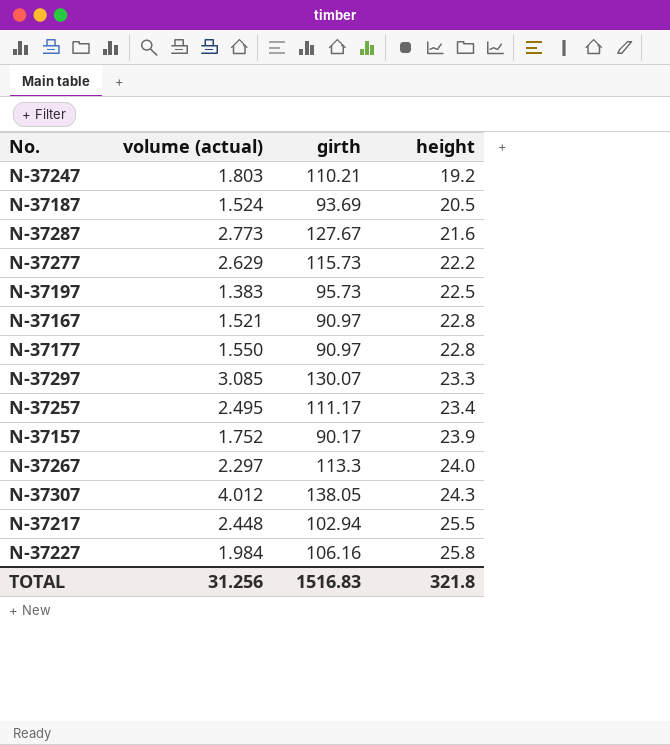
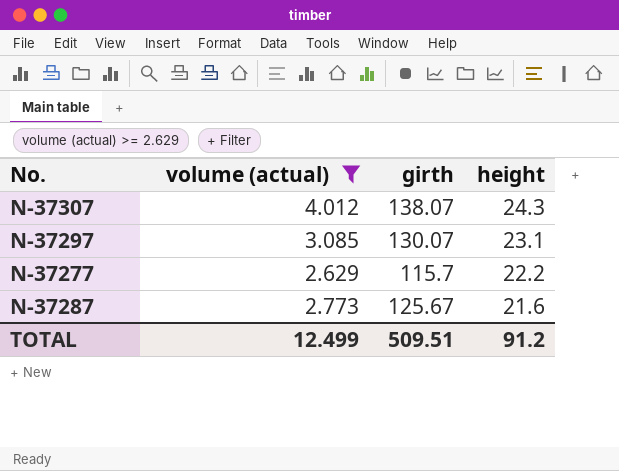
filter: none -> volume (actual) >= 2.629
row order: height ascending -> height descending
N-37307 | girth: 138.05 -> 138.07
N-37297 | height: 23.3 -> 23.1
N-37277 | girth: 115.73 -> 115.7
N-37287 | girth: 127.67 -> 125.67
TOTAL | volume (actual): 31.256 -> 12.499
TOTAL | girth: 1516.83 -> 509.51
TOTAL | height: 321.8 -> 91.2

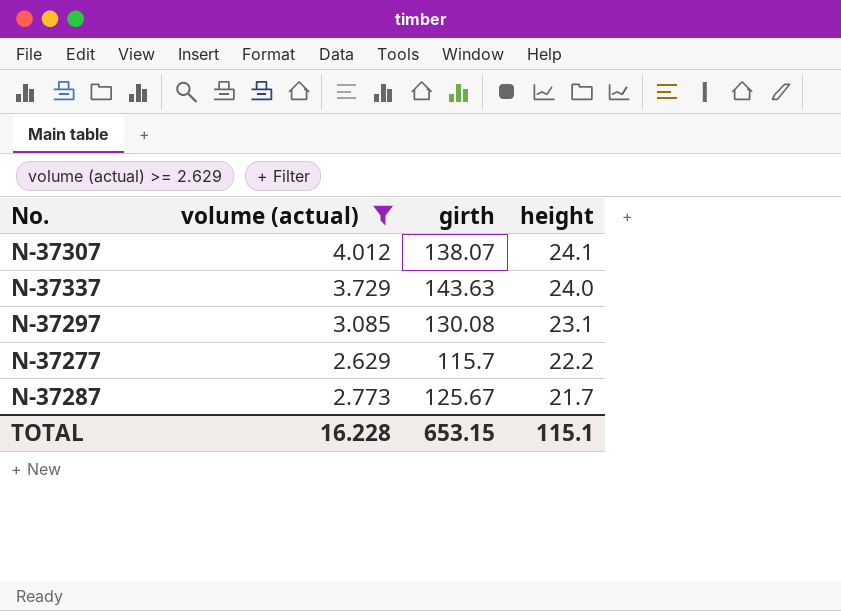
N-37307 | height: 24.3 -> 24.1
row N-37337: none -> 3.729 | 143.63 | 24.0
N-37297 | girth: 130.07 -> 130.08
N-37287 | height: 21.6 -> 21.7
TOTAL | volume (actual): 12.499 -> 16.228
TOTAL | girth: 509.51 -> 653.15
TOTAL | height: 91.2 -> 115.1

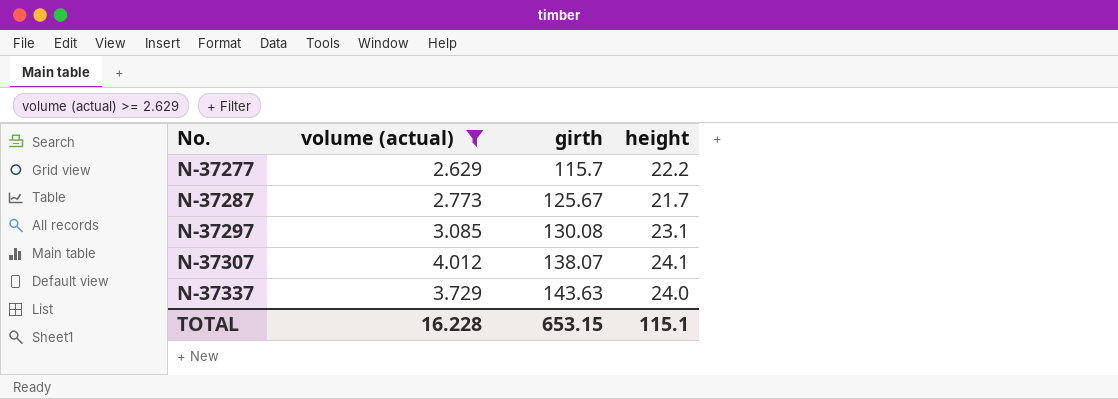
row order: height descending -> No. ascending

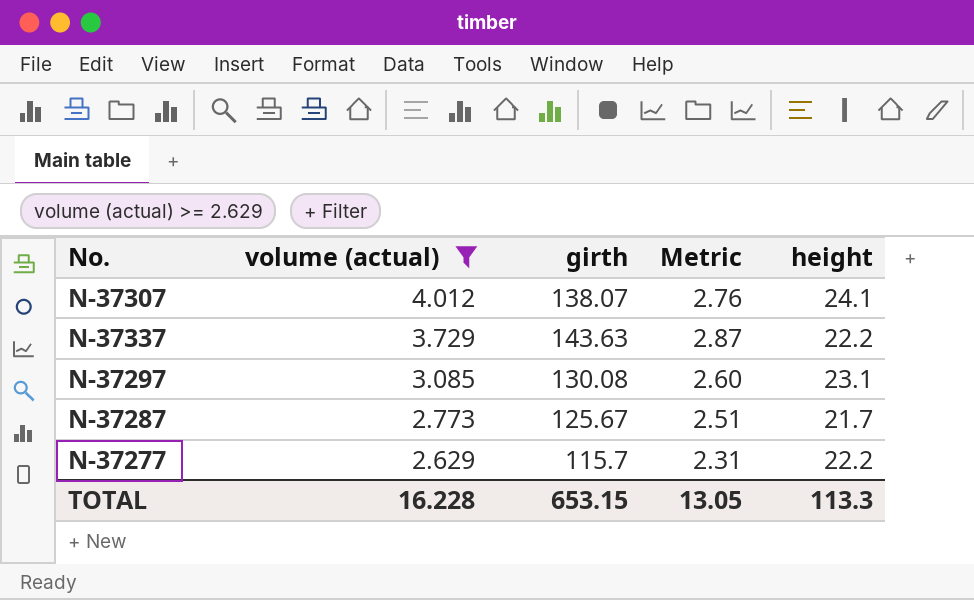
row order: No. ascending -> volume (actual) descending
column Metric | formula: none -> [girth] * 0.02
N-37337 | height: 24.0 -> 22.2
TOTAL | height: 115.1 -> 113.3

